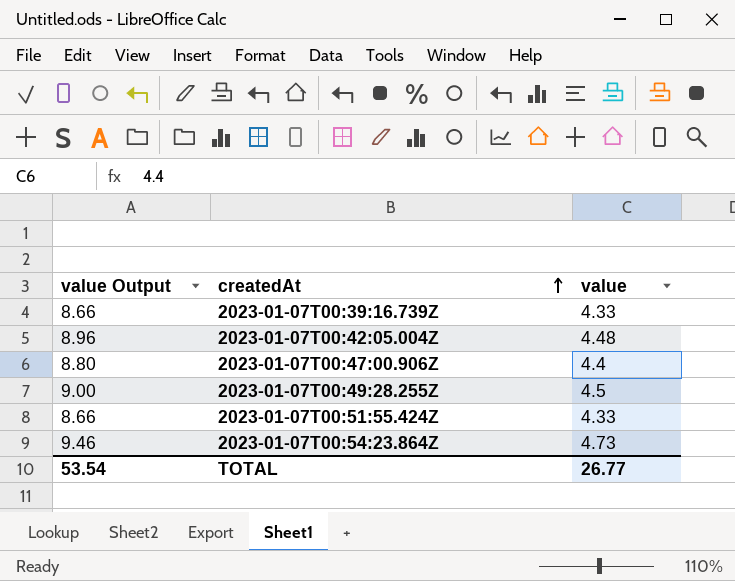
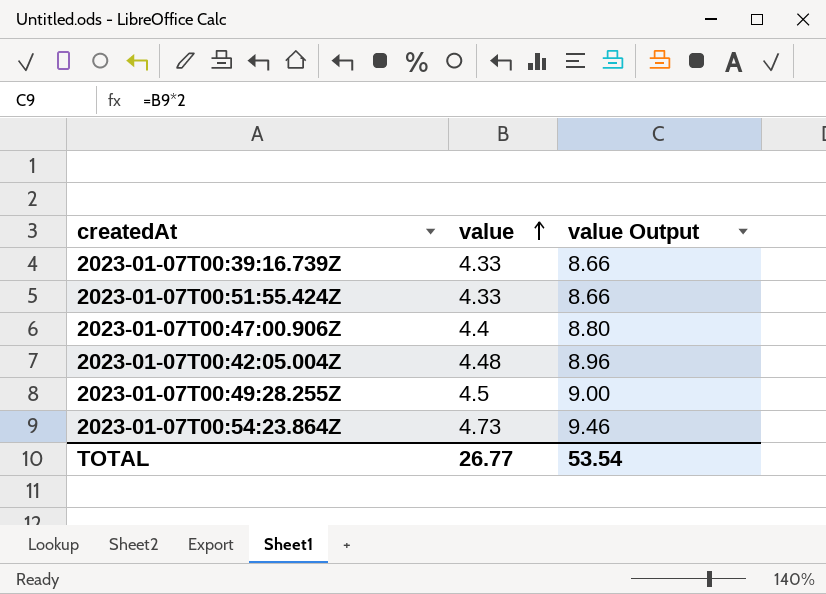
row order: createdAt ascending -> value ascending
column value Output | position: 1 -> 3

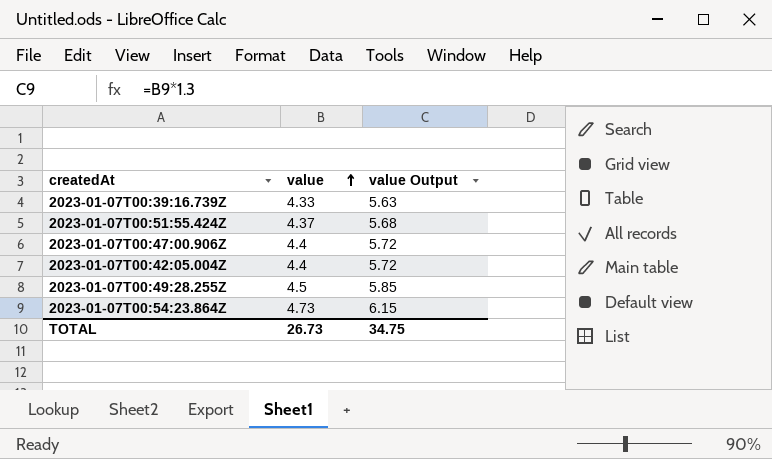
column value Output | formula: [value] * 2 -> [value] * 1.3
2023-01-07T00:51:55.424Z | value: 4.33 -> 4.37
2023-01-07T00:42:05.004Z | value: 4.48 -> 4.4
TOTAL | value: 26.77 -> 26.73
TOTAL | value Output: 53.54 -> 34.75

